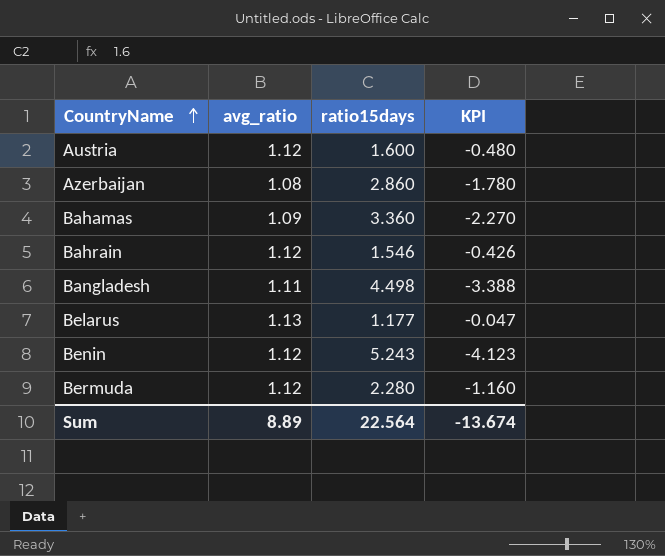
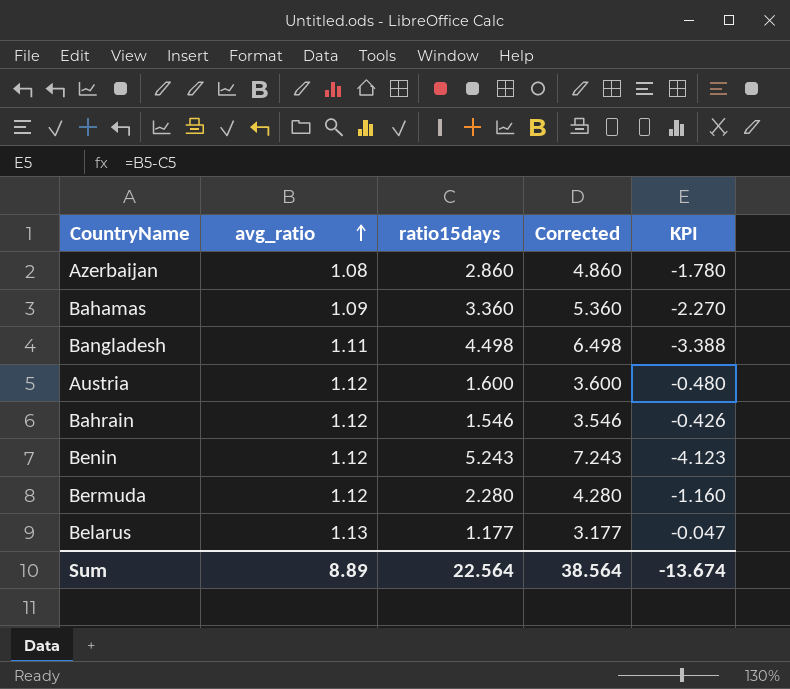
row order: CountryName ascending -> avg_ratio ascending
column Corrected | formula: none -> [ratio15days] + 2

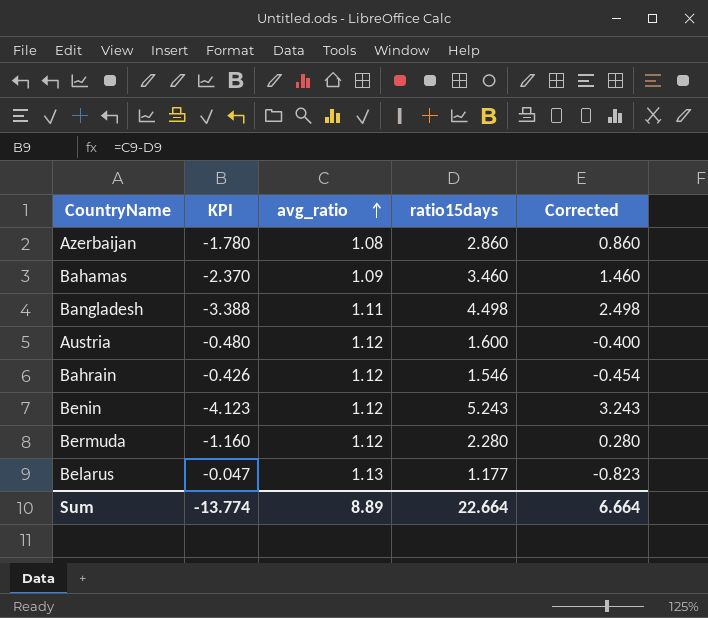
column KPI | position: 5 -> 2
column Corrected | formula: [ratio15days] + 2 -> [ratio15days] - 2
Bahamas | KPI: -2.270 -> -2.370
Bahamas | ratio15days: 3.360 -> 3.460
Sum | KPI: -13.674 -> -13.774
Sum | ratio15days: 22.564 -> 22.664
Sum | Corrected: 38.564 -> 6.664

